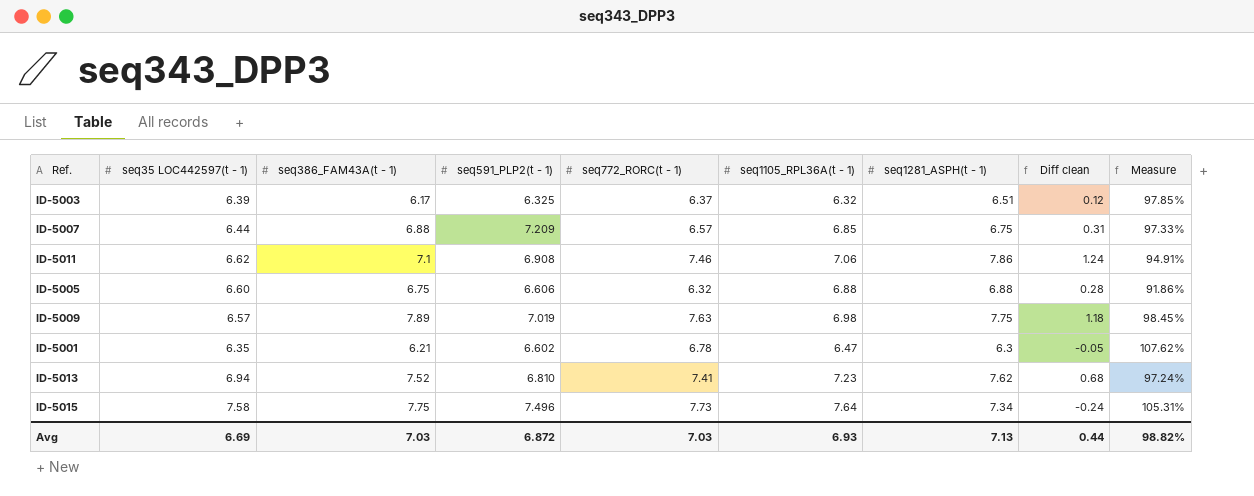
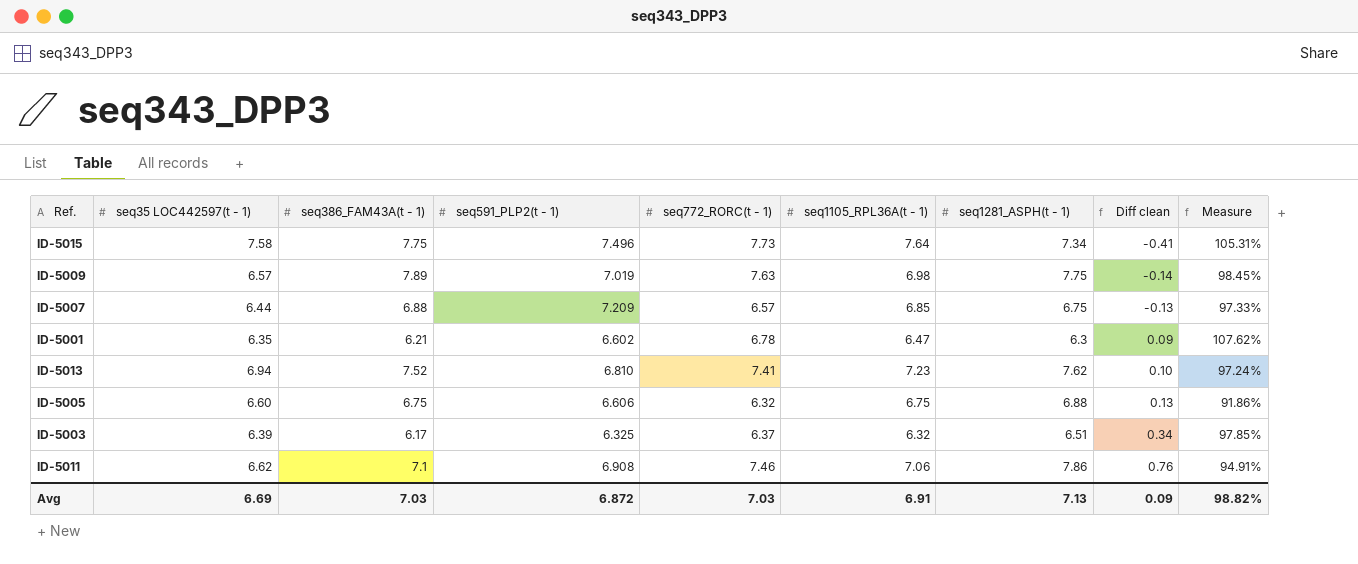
row order: none -> Diff clean ascending
column Diff clean | formula: [seq1281_ASPH(t - 1)] - [seq35 LOC442597(t - 1)] -> [seq1281_ASPH(t - 1)] - [seq386_FAM43A(t - 1)]
ID-5005 | seq1105_RPL36A(t - 1): 6.88 -> 6.75
Avg | seq1105_RPL36A(t - 1): 6.93 -> 6.91
Avg | Diff clean: 0.44 -> 0.09

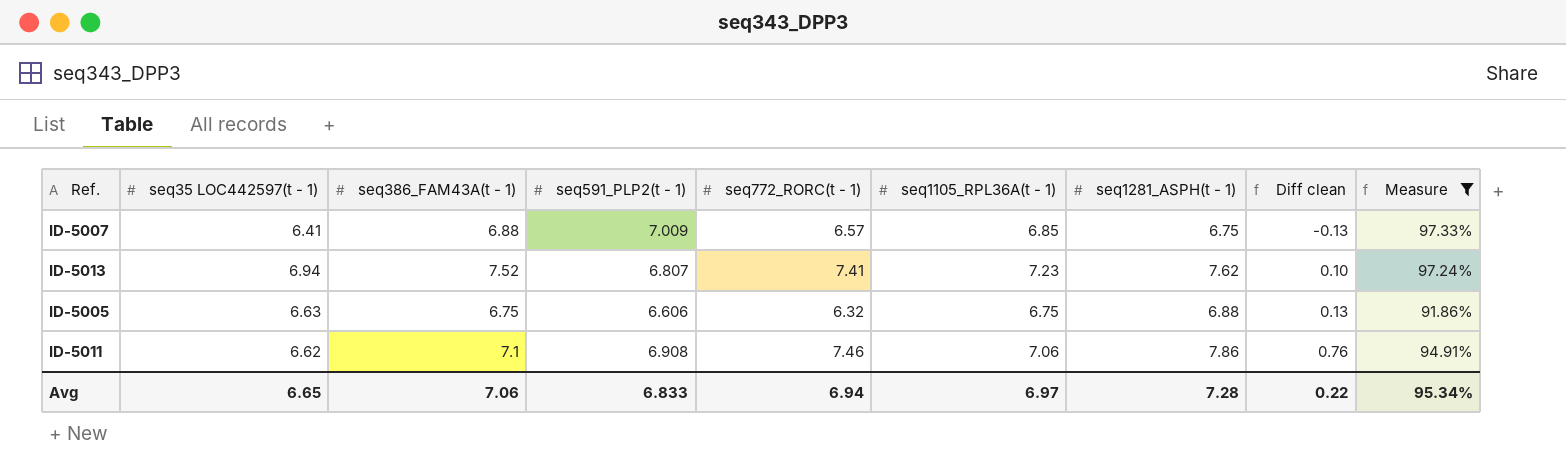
filter: none -> Measure <= 97.33%
ID-5007 | seq35 LOC442597(t - 1): 6.44 -> 6.41
ID-5007 | seq591_PLP2(t - 1): 7.209 -> 7.009
ID-5013 | seq591_PLP2(t - 1): 6.810 -> 6.807
ID-5005 | seq35 LOC442597(t - 1): 6.60 -> 6.63
Avg | seq35 LOC442597(t - 1): 6.69 -> 6.65
Avg | seq386_FAM43A(t - 1): 7.03 -> 7.06
Avg | seq591_PLP2(t - 1): 6.872 -> 6.833
Avg | seq772_RORC(t - 1): 7.03 -> 6.94
Avg | seq1105_RPL36A(t - 1): 6.91 -> 6.97
Avg | seq1281_ASPH(t - 1): 7.13 -> 7.28
Avg | Diff clean: 0.09 -> 0.22
Avg | Measure: 98.82% -> 95.34%

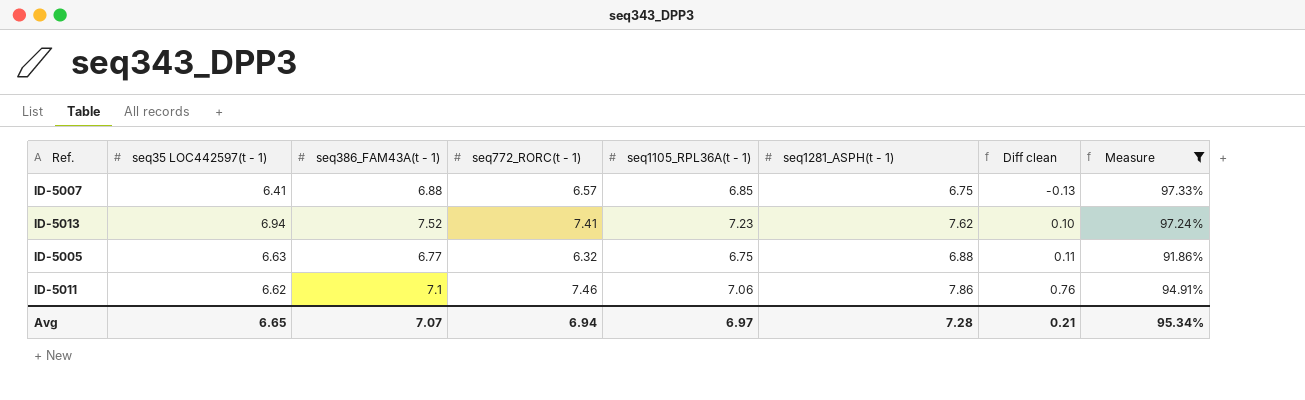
column seq591_PLP2(t - 1) | position: 4 -> none
ID-5005 | seq386_FAM43A(t - 1): 6.75 -> 6.77
ID-5005 | Diff clean: 0.13 -> 0.11
Avg | seq386_FAM43A(t - 1): 7.06 -> 7.07
Avg | Diff clean: 0.22 -> 0.21

